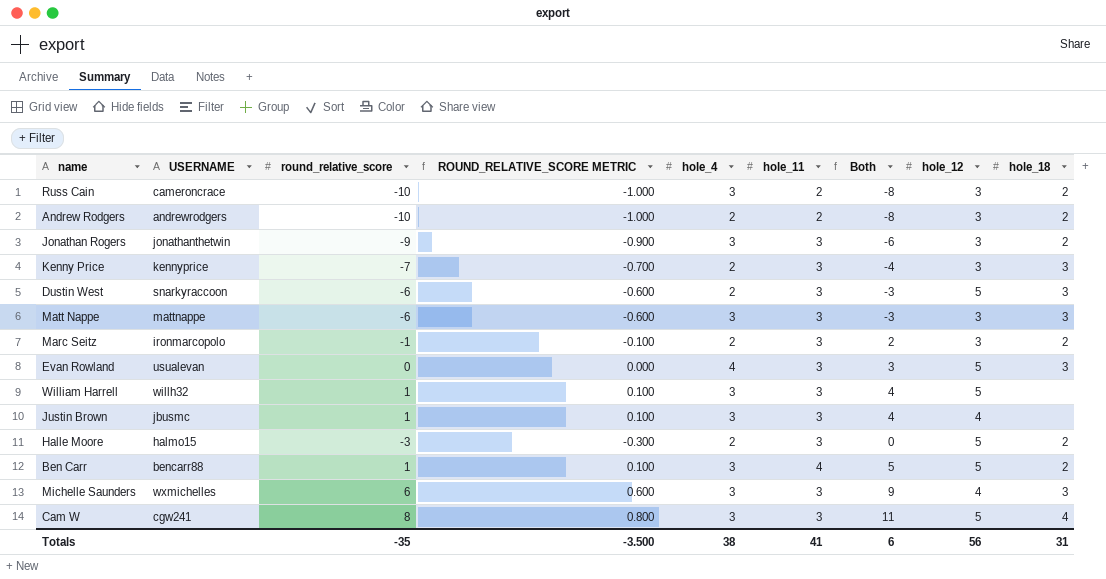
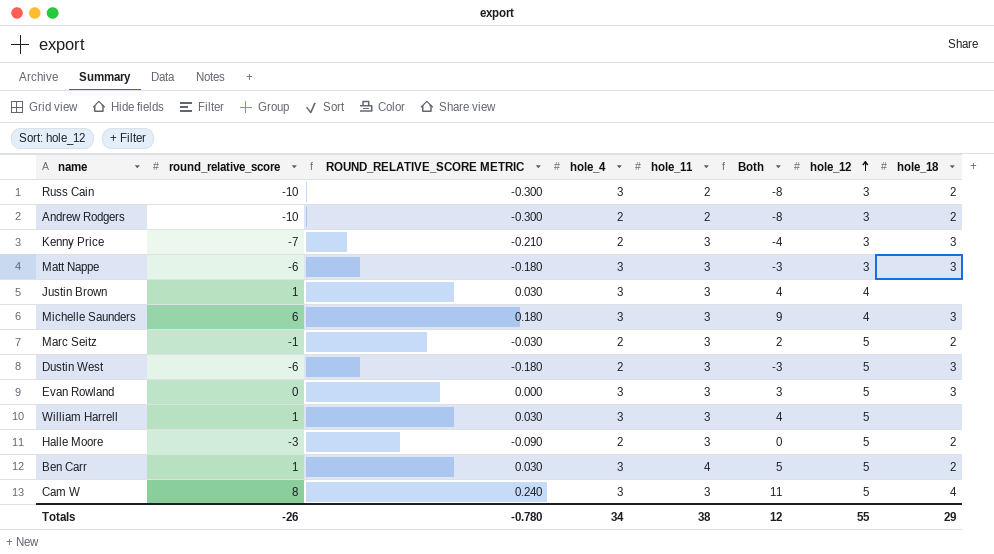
row order: none -> hole_12 ascending
column USERNAME | position: 2 -> none
column ROUND_RELATIVE_SCORE METRIC | formula: [round_relative_score] * 0.1 -> [round_relative_score] * 0.03
row Jonathan Rogers: jonathanthetwin | -9 | -0.900 | 3 | 3 | -6 | 3 | 2 -> none
Marc Seitz | hole_12: 3 -> 5
Evan Rowland | hole_4: 4 -> 3
Totals | round_relative_score: -35 -> -26
Totals | ROUND_RELATIVE_SCORE METRIC: -3.500 -> -0.780
Totals | hole_4: 38 -> 34
Totals | hole_11: 41 -> 38
Totals | Both: 6 -> 12
Totals | hole_12: 56 -> 55
Totals | hole_18: 31 -> 29

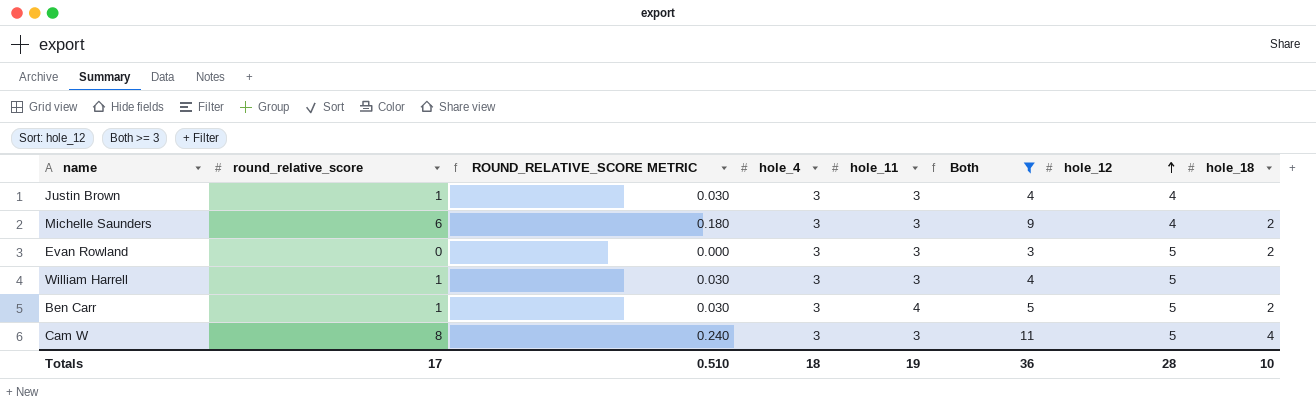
filter: none -> Both >= 3
Michelle Saunders | hole_18: 3 -> 2
Evan Rowland | hole_18: 3 -> 2
Totals | round_relative_score: -26 -> 17
Totals | ROUND_RELATIVE_SCORE METRIC: -0.780 -> 0.510
Totals | hole_4: 34 -> 18
Totals | hole_11: 38 -> 19
Totals | Both: 12 -> 36
Totals | hole_12: 55 -> 28
Totals | hole_18: 29 -> 10

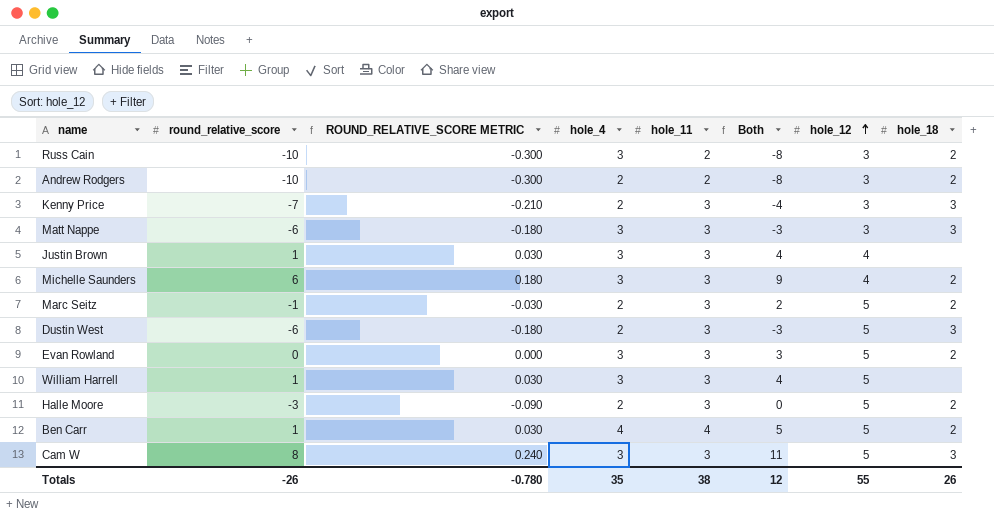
filter: Both >= 3 -> none
Ben Carr | hole_4: 3 -> 4
Cam W | hole_18: 4 -> 3
Totals | round_relative_score: 17 -> -26
Totals | ROUND_RELATIVE_SCORE METRIC: 0.510 -> -0.780
Totals | hole_4: 18 -> 35
Totals | hole_11: 19 -> 38
Totals | Both: 36 -> 12
Totals | hole_12: 28 -> 55
Totals | hole_18: 10 -> 26

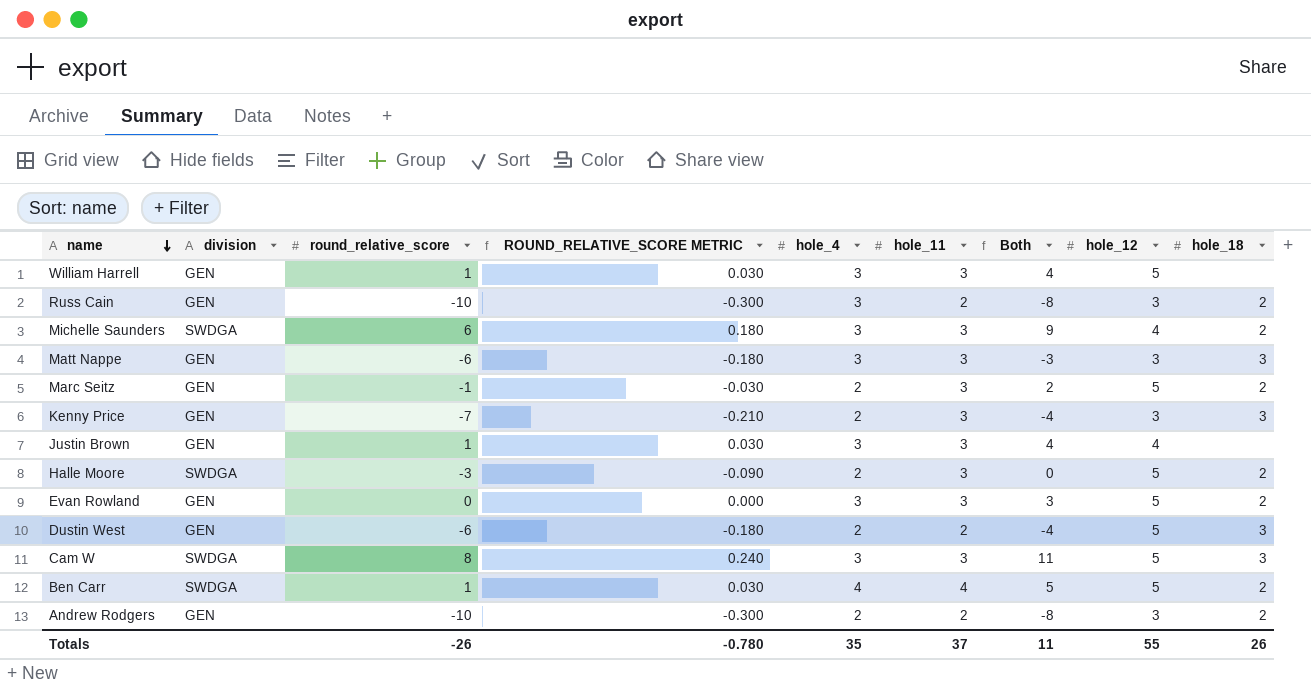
row order: hole_12 ascending -> name descending
column division | position: none -> 2
Dustin West | hole_11: 3 -> 2
Dustin West | Both: -3 -> -4
Totals | hole_11: 38 -> 37
Totals | Both: 12 -> 11

